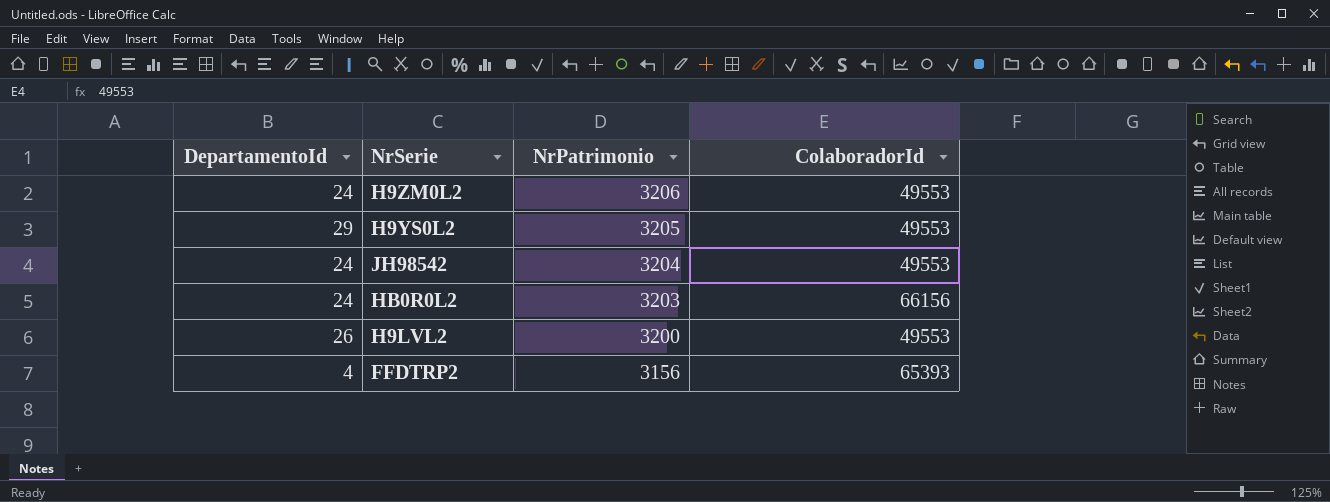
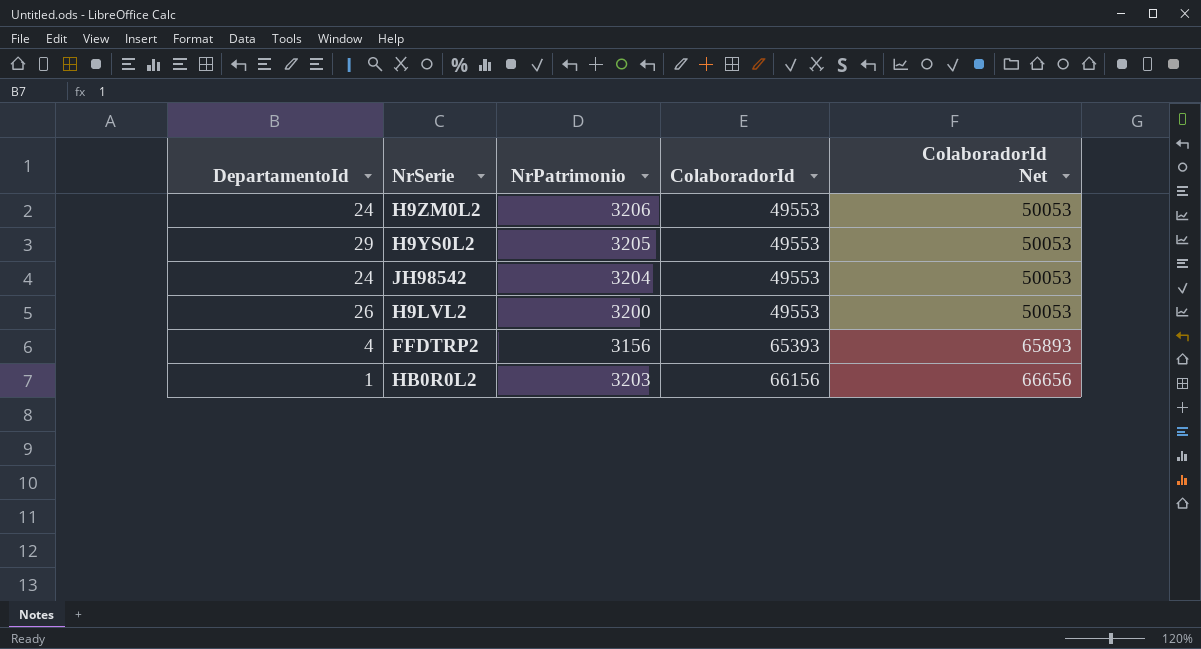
row order: NrPatrimonio descending -> ColaboradorId ascending
column ColaboradorId Net | formula: none -> [ColaboradorId] + 500
HB0R0L2 | DepartamentoId: 24 -> 1

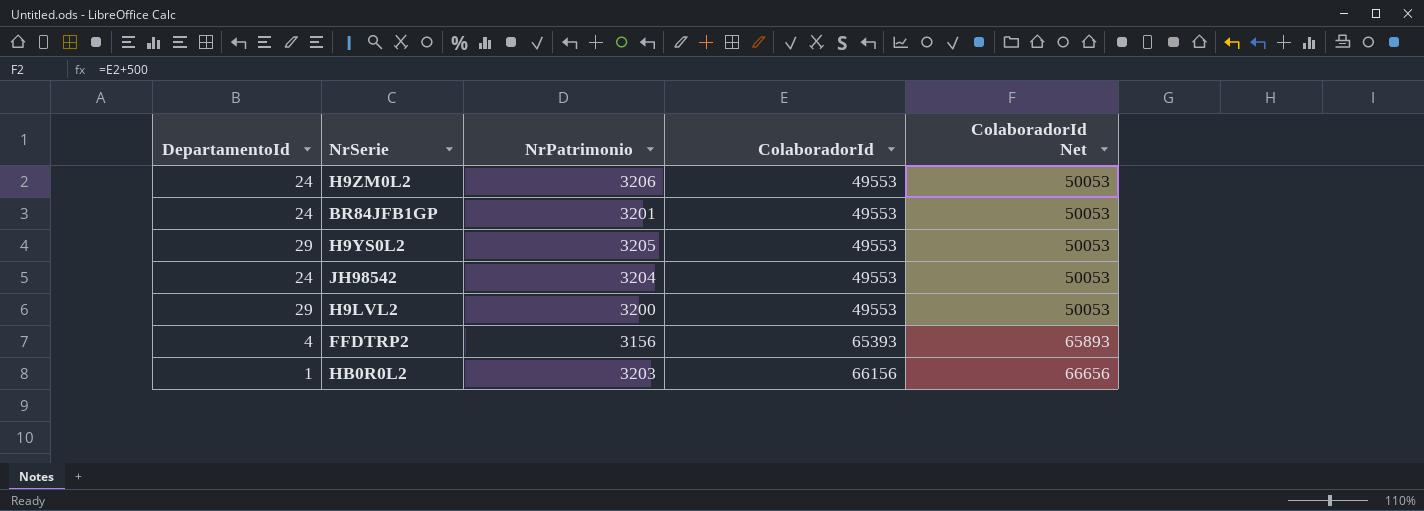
row BR84JFB1GP: none -> 24 | 3201 | 49553 | 50053
H9LVL2 | DepartamentoId: 26 -> 29

